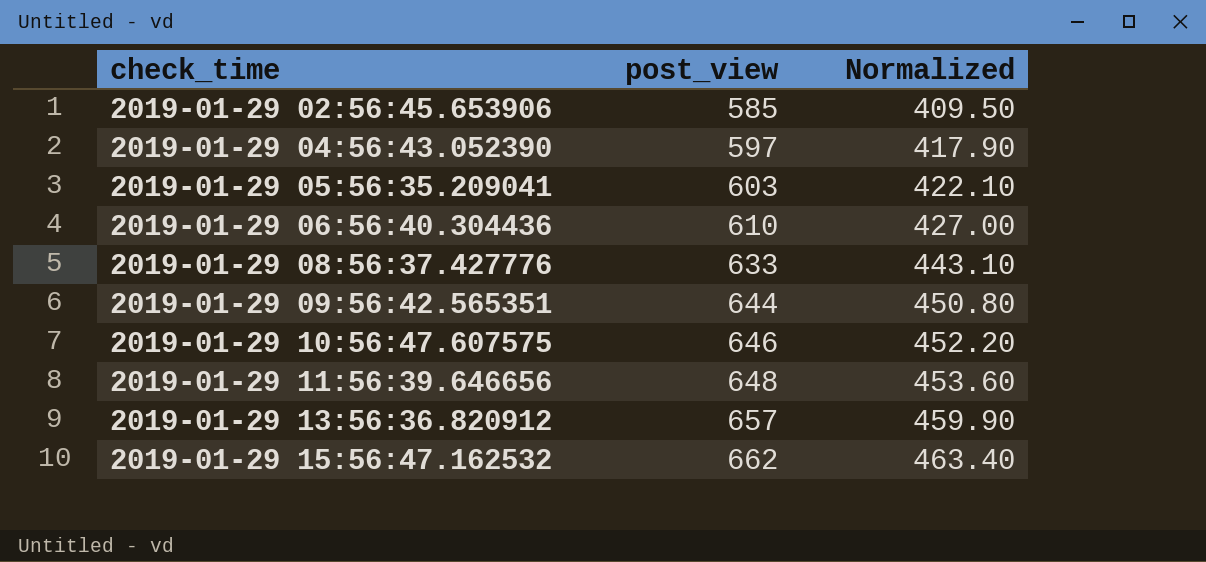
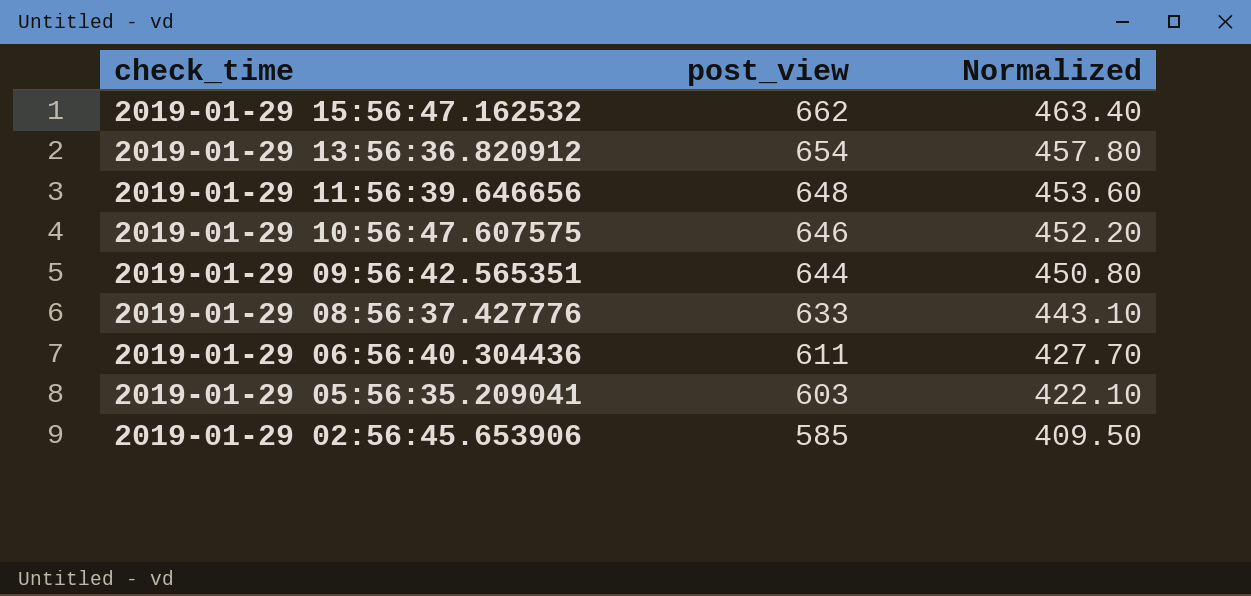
row order: check_time ascending -> check_time descending
row 2019-01-29 04:56:43.052390: 597 | 417.90 -> none
2019-01-29 13:56:36.820912 | post_view: 657 -> 654
2019-01-29 13:56:36.820912 | Normalized: 459.90 -> 457.80
2019-01-29 06:56:40.304436 | post_view: 610 -> 611
2019-01-29 06:56:40.304436 | Normalized: 427.00 -> 427.70

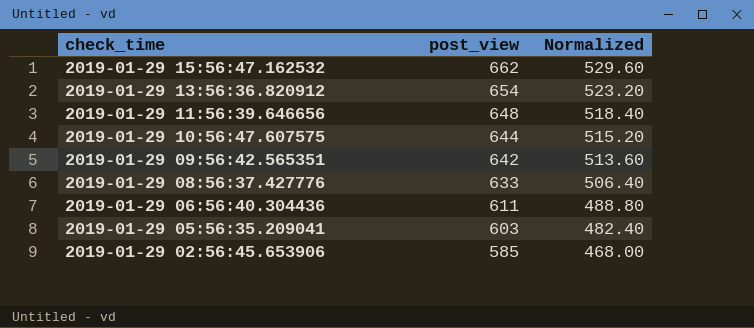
column Normalized | formula: [post_view] * 0.7 -> [post_view] * 0.8
2019-01-29 10:56:47.607575 | post_view: 646 -> 644
2019-01-29 09:56:42.565351 | post_view: 644 -> 642

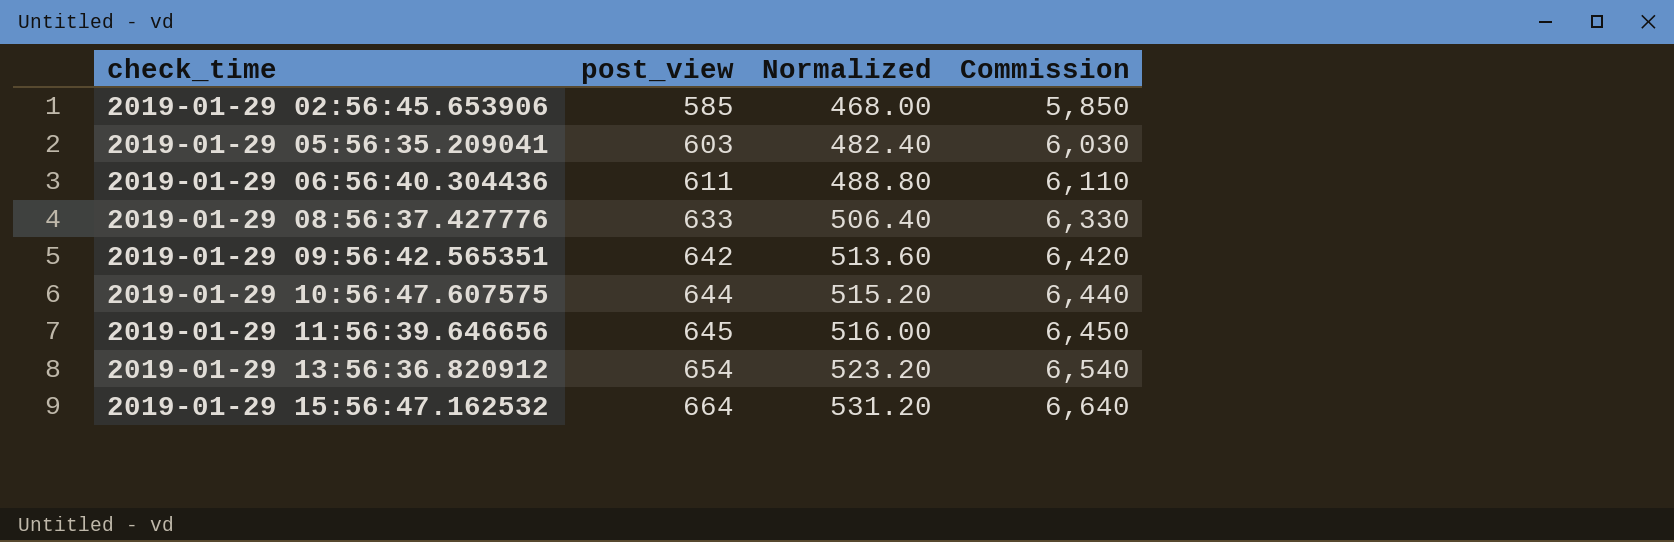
row order: check_time descending -> check_time ascending
column Commission | formula: none -> [post_view] * 10
2019-01-29 11:56:39.646656 | post_view: 648 -> 645
2019-01-29 11:56:39.646656 | Normalized: 518.40 -> 516.00
2019-01-29 15:56:47.162532 | post_view: 662 -> 664
2019-01-29 15:56:47.162532 | Normalized: 529.60 -> 531.20

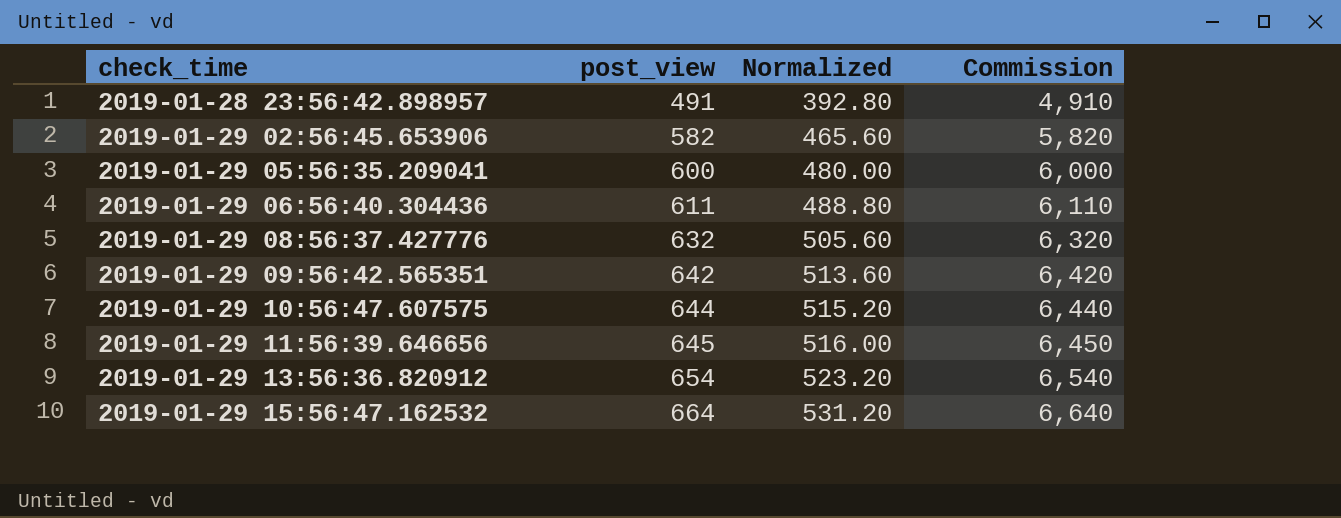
row 2019-01-28 23:56:42.898957: none -> 491 | 392.80 | 4,910
2019-01-29 02:56:45.653906 | post_view: 585 -> 582
2019-01-29 02:56:45.653906 | Normalized: 468.00 -> 465.60
2019-01-29 02:56:45.653906 | Commission: 5,850 -> 5,820
2019-01-29 05:56:35.209041 | post_view: 603 -> 600
2019-01-29 05:56:35.209041 | Normalized: 482.40 -> 480.00
2019-01-29 05:56:35.209041 | Commission: 6,030 -> 6,000
2019-01-29 08:56:37.427776 | post_view: 633 -> 632
2019-01-29 08:56:37.427776 | Normalized: 506.40 -> 505.60
2019-01-29 08:56:37.427776 | Commission: 6,330 -> 6,320

